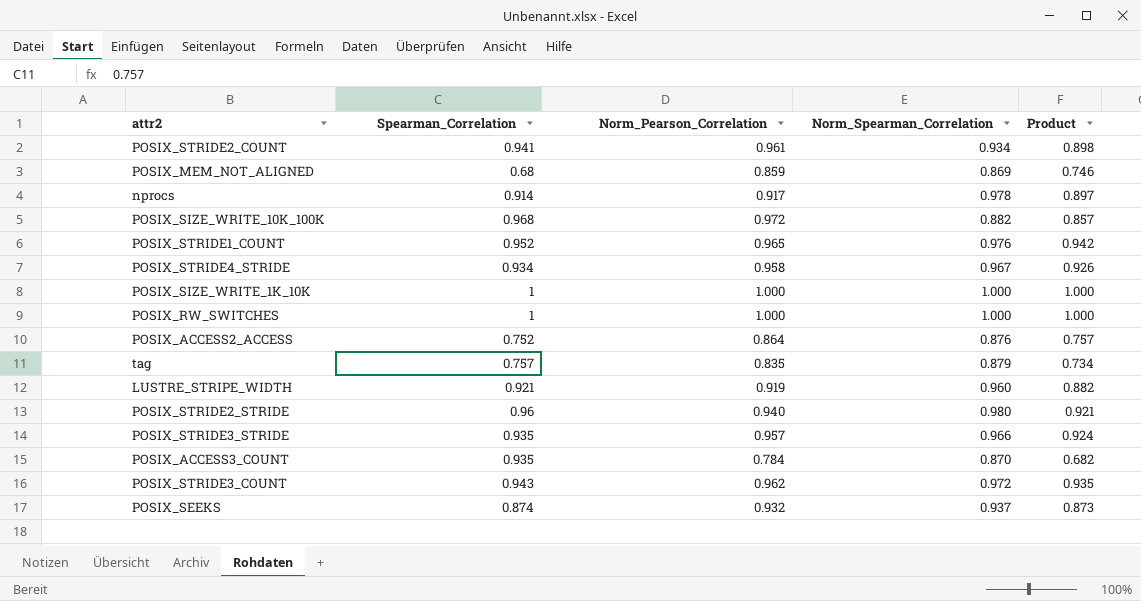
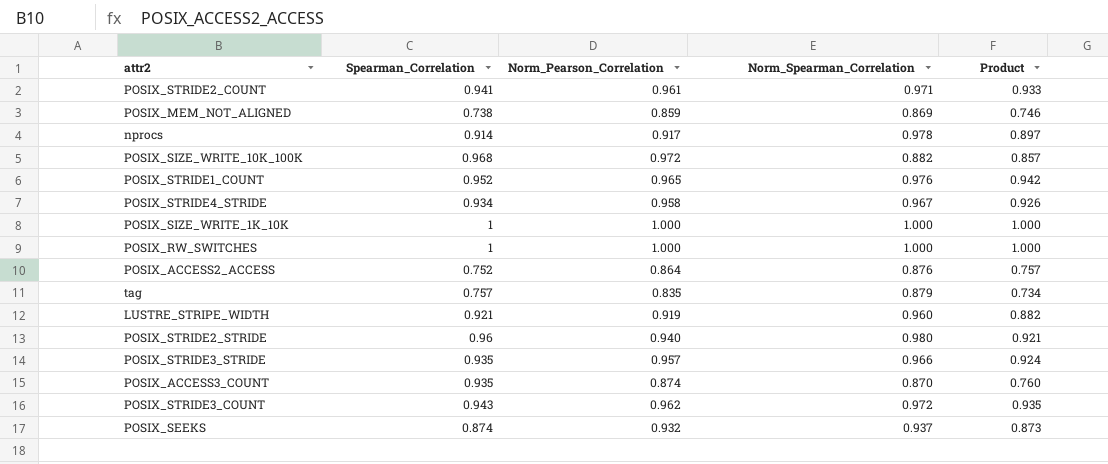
POSIX_STRIDE2_COUNT | Norm_Spearman_Correlation: 0.934 -> 0.971
POSIX_STRIDE2_COUNT | Product: 0.898 -> 0.933
POSIX_MEM_NOT_ALIGNED | Spearman_Correlation: 0.68 -> 0.738
POSIX_ACCESS3_COUNT | Norm_Pearson_Correlation: 0.784 -> 0.874
POSIX_ACCESS3_COUNT | Product: 0.682 -> 0.760

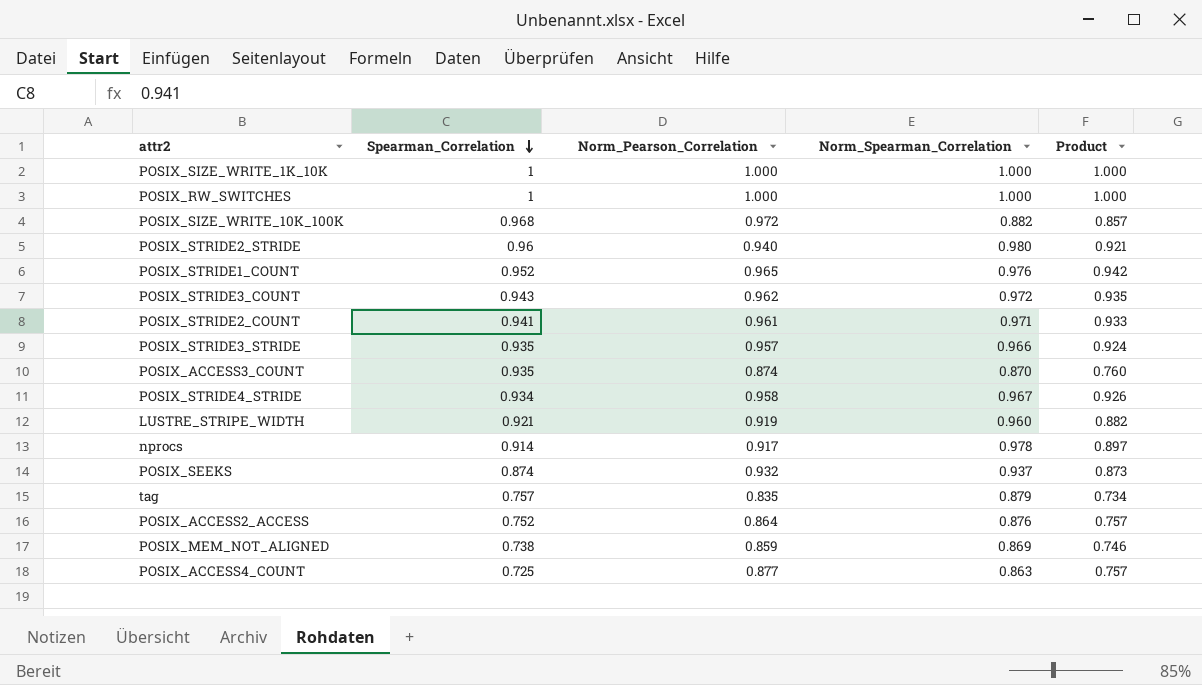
row order: none -> Spearman_Correlation descending
row POSIX_ACCESS4_COUNT: none -> 0.725 | 0.877 | 0.863 | 0.757

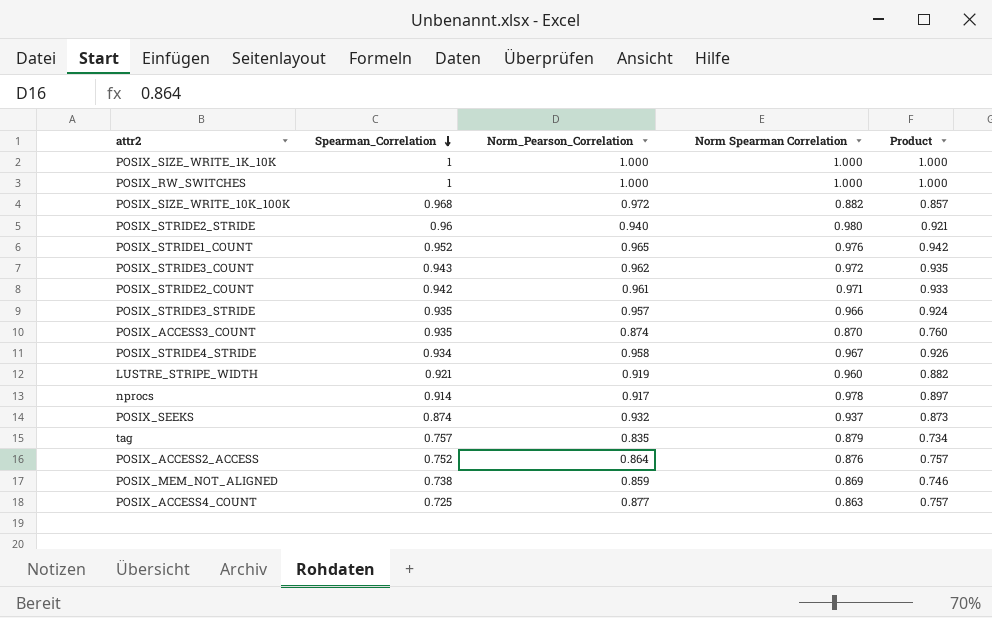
column name: Norm_Spearman_Correlation -> Norm Spearman Correlation
POSIX_STRIDE2_COUNT | Spearman_Correlation: 0.941 -> 0.942

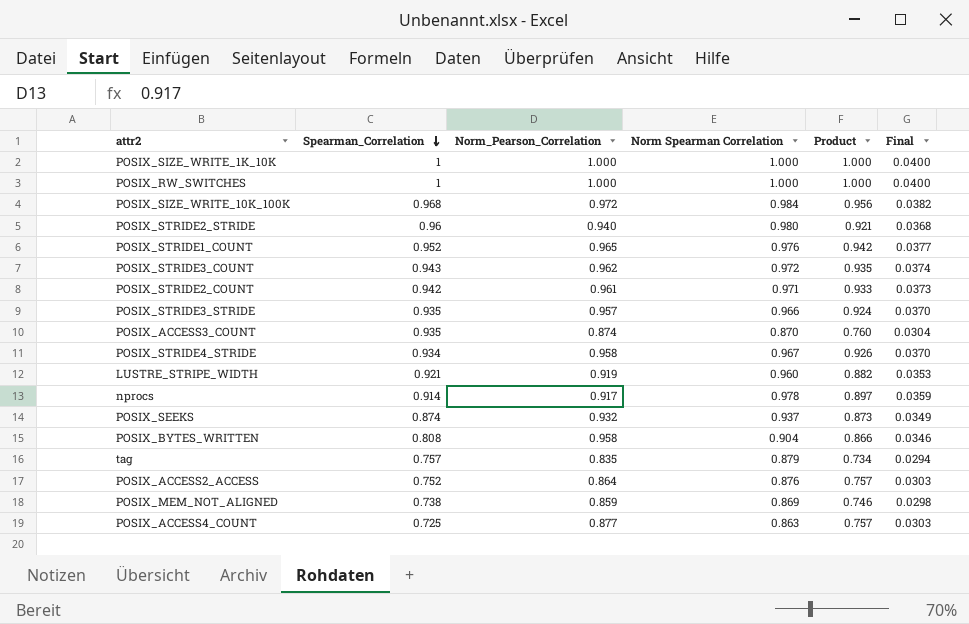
column Final | formula: none -> [Product] * 0.04
POSIX_SIZE_WRITE_10K_100K | Norm Spearman Correlation: 0.882 -> 0.984
POSIX_SIZE_WRITE_10K_100K | Product: 0.857 -> 0.956
row POSIX_BYTES_WRITTEN: none -> 0.808 | 0.958 | 0.904 | 0.866 | 0.0346

